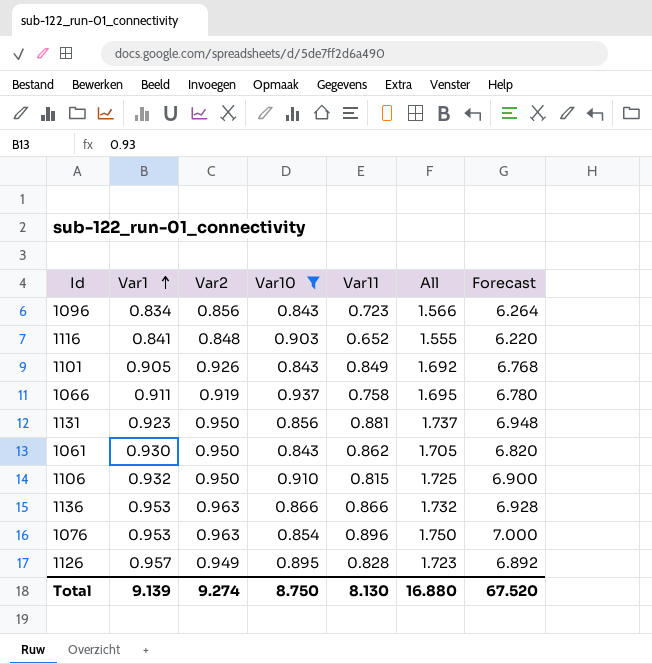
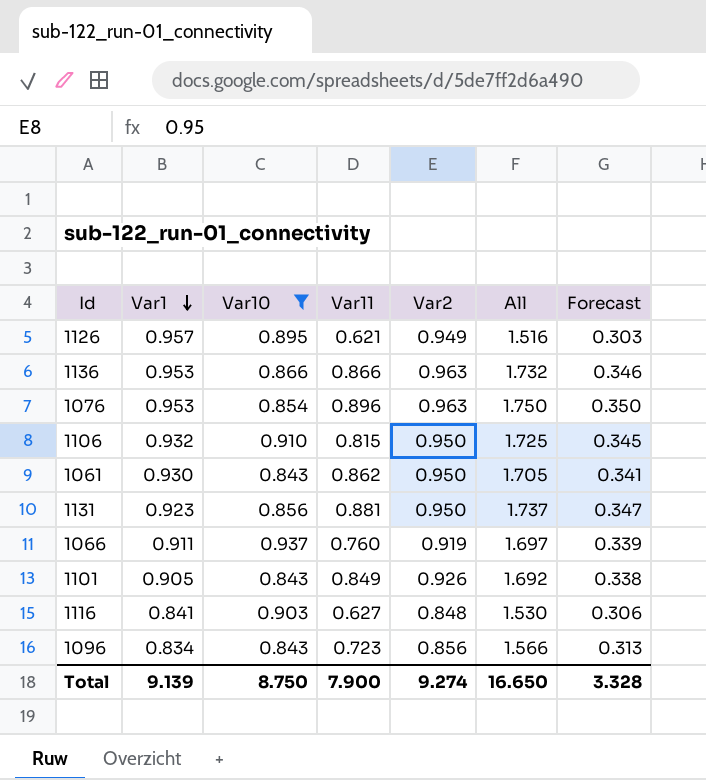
row order: Var1 ascending -> Var1 descending
column Var2 | position: 3 -> 5
column Forecast | formula: [All] * 4 -> [All] * 0.2
1126 | Var11: 0.828 -> 0.621
1126 | All: 1.723 -> 1.516
1066 | Var11: 0.758 -> 0.760
1066 | All: 1.695 -> 1.697
1116 | Var11: 0.652 -> 0.627
1116 | All: 1.555 -> 1.530
Total | Var11: 8.130 -> 7.900
Total | All: 16.880 -> 16.650
Total | Forecast: 67.520 -> 3.328

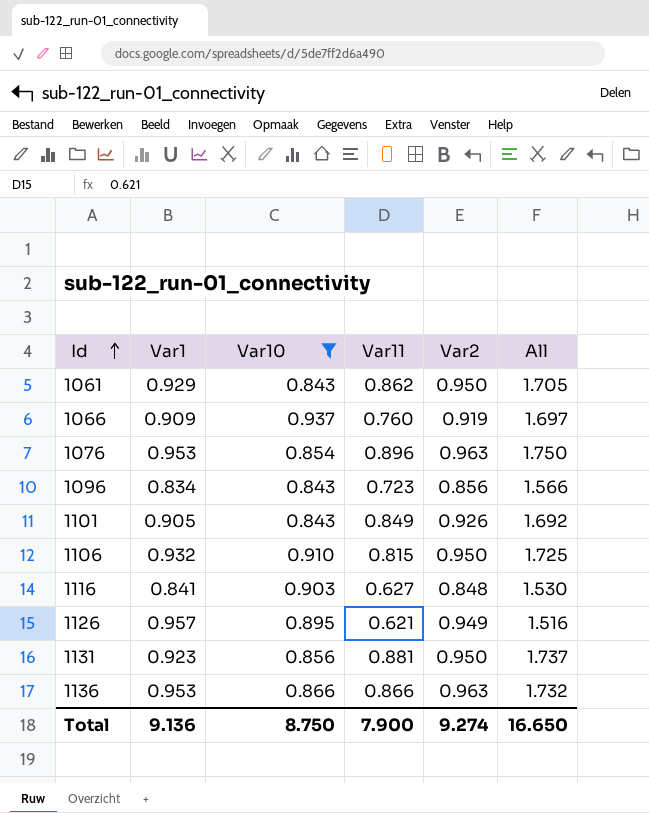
row order: Var1 descending -> Id ascending
column Forecast | formula: [All] * 0.2 -> none
1061 | Var1: 0.930 -> 0.929
1066 | Var1: 0.911 -> 0.909
Total | Var1: 9.139 -> 9.136

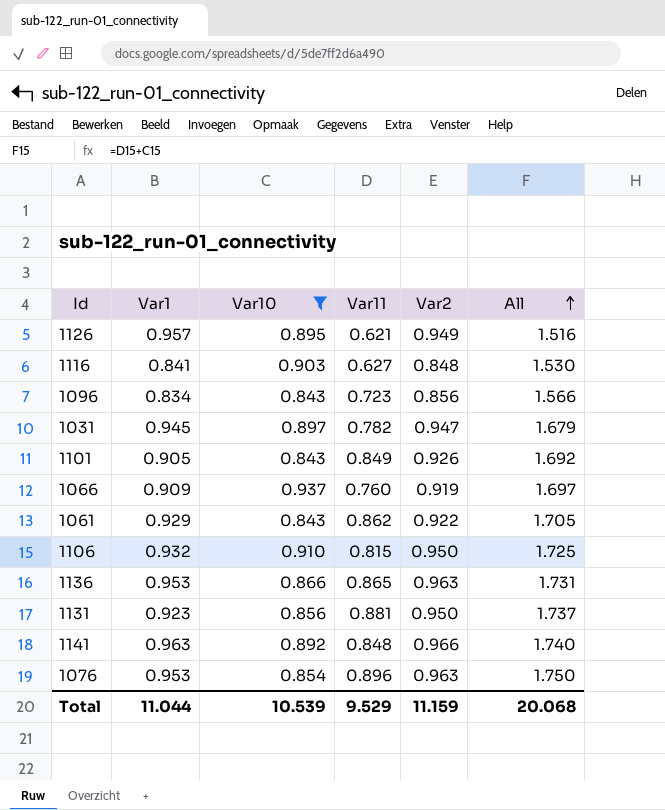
row order: Id ascending -> All ascending
row 1031: none -> 0.945 | 0.897 | 0.782 | 0.947 | 1.679
1061 | Var2: 0.950 -> 0.922
1136 | Var11: 0.866 -> 0.865
1136 | All: 1.732 -> 1.731
row 1141: none -> 0.963 | 0.892 | 0.848 | 0.966 | 1.740
Total | Var1: 9.136 -> 11.044
Total | Var10: 8.750 -> 10.539
Total | Var11: 7.900 -> 9.529
Total | Var2: 9.274 -> 11.159
Total | All: 16.650 -> 20.068

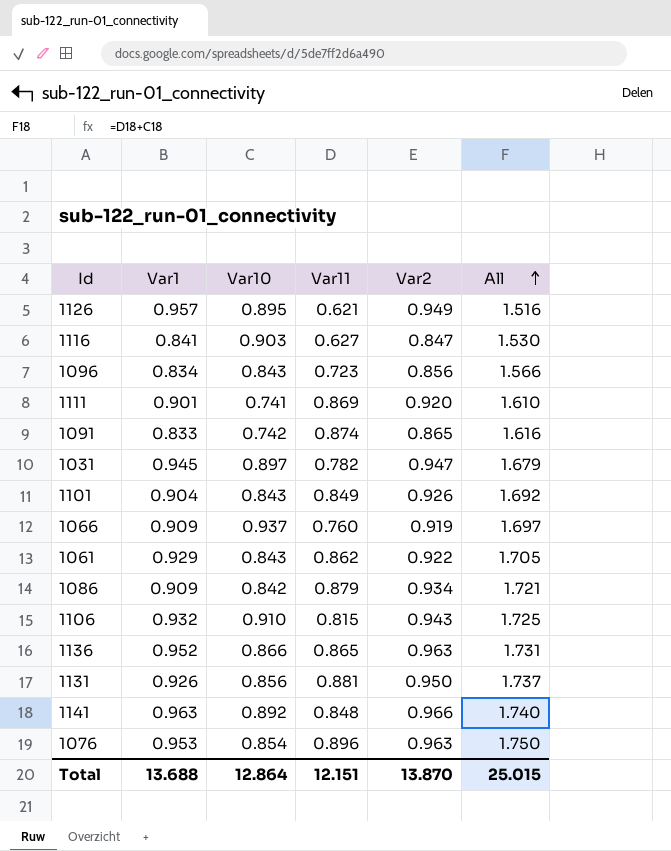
filter: Var10 >= 0.843 -> none
1116 | Var2: 0.848 -> 0.847
1101 | Var1: 0.905 -> 0.904
1106 | Var2: 0.950 -> 0.943
1136 | Var1: 0.953 -> 0.952
1131 | Var1: 0.923 -> 0.926
Total | Var1: 11.044 -> 13.688
Total | Var10: 10.539 -> 12.864
Total | Var11: 9.529 -> 12.151
Total | Var2: 11.159 -> 13.870
Total | All: 20.068 -> 25.015

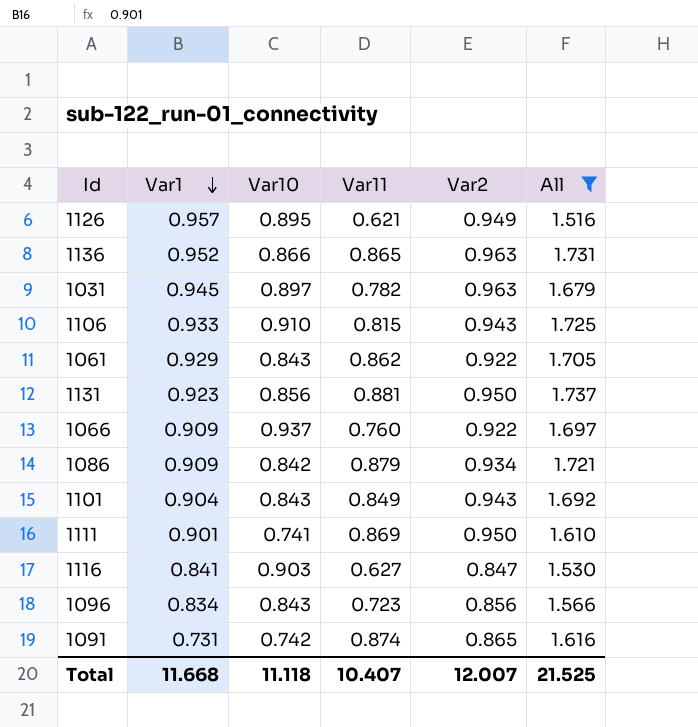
filter: none -> All <= 1.737
row order: All ascending -> Var1 descending
1031 | Var2: 0.947 -> 0.963
1106 | Var1: 0.932 -> 0.933
1131 | Var1: 0.926 -> 0.923
1066 | Var2: 0.919 -> 0.922
1101 | Var2: 0.926 -> 0.943
1111 | Var2: 0.920 -> 0.950
1091 | Var1: 0.833 -> 0.731
Total | Var1: 13.688 -> 11.668
Total | Var10: 12.864 -> 11.118
Total | Var11: 12.151 -> 10.407
Total | Var2: 13.870 -> 12.007
Total | All: 25.015 -> 21.525

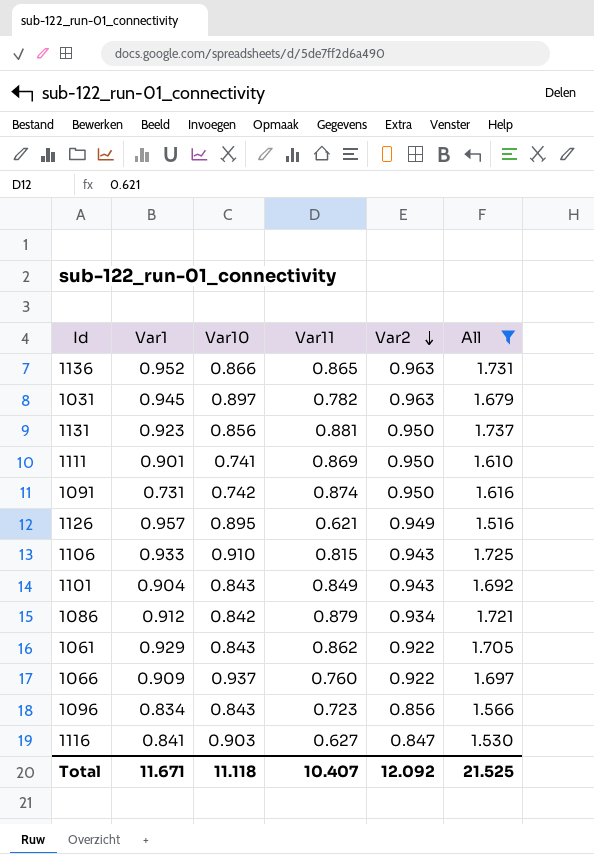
row order: Var1 descending -> Var2 descending
1091 | Var2: 0.865 -> 0.950
1086 | Var1: 0.909 -> 0.912
Total | Var1: 11.668 -> 11.671
Total | Var2: 12.007 -> 12.092

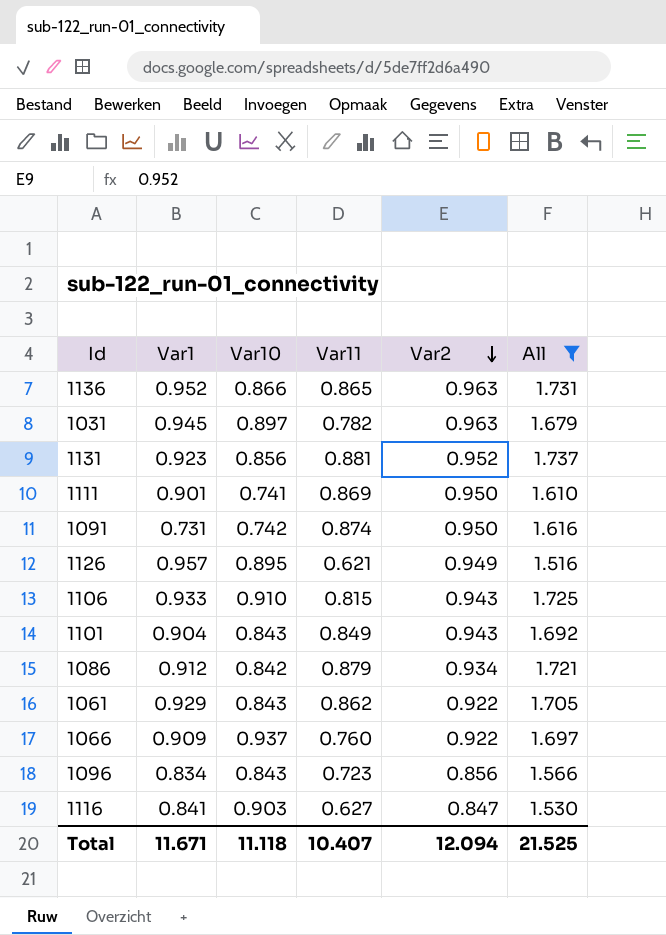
1131 | Var2: 0.950 -> 0.952
Total | Var2: 12.092 -> 12.094

